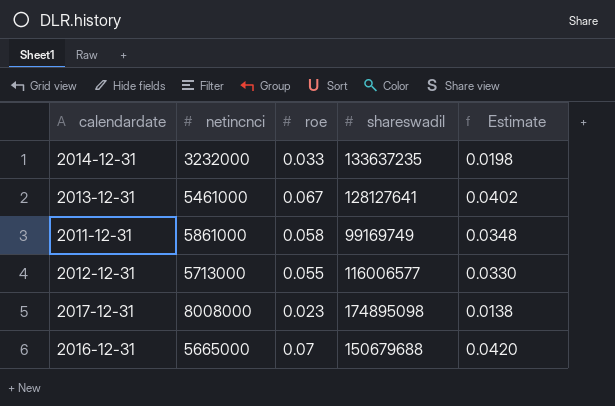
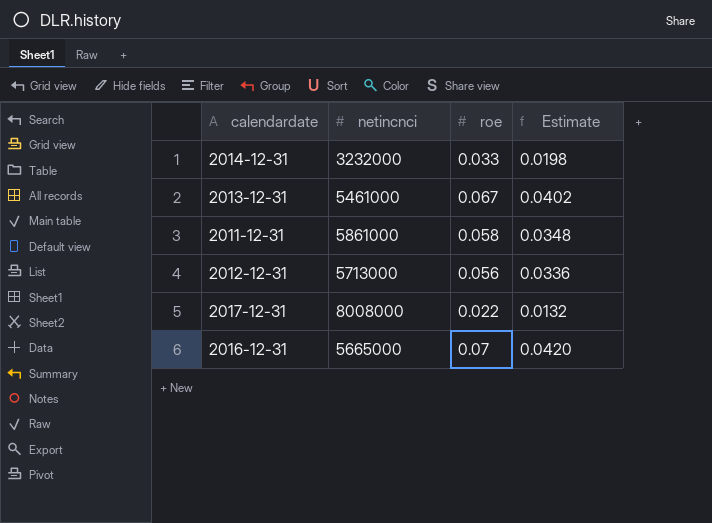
column shareswadil | position: 4 -> none
2012-12-31 | roe: 0.055 -> 0.056
2012-12-31 | Estimate: 0.0330 -> 0.0336
2017-12-31 | roe: 0.023 -> 0.022
2017-12-31 | Estimate: 0.0138 -> 0.0132

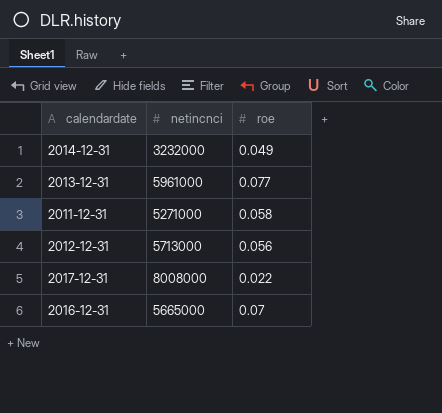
column Estimate | formula: [roe] * 0.6 -> none
2014-12-31 | roe: 0.033 -> 0.049
2013-12-31 | netincnci: 5461000 -> 5961000
2013-12-31 | roe: 0.067 -> 0.077
2011-12-31 | netincnci: 5861000 -> 5271000

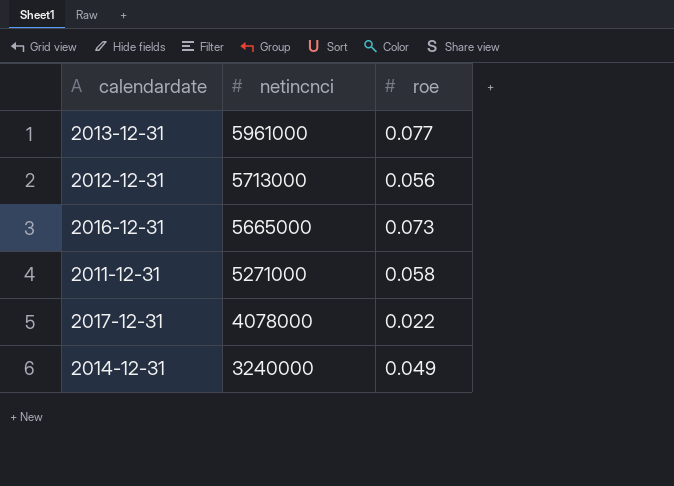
row order: none -> netincnci descending
2016-12-31 | roe: 0.07 -> 0.073
2017-12-31 | netincnci: 8008000 -> 4078000
2014-12-31 | netincnci: 3232000 -> 3240000

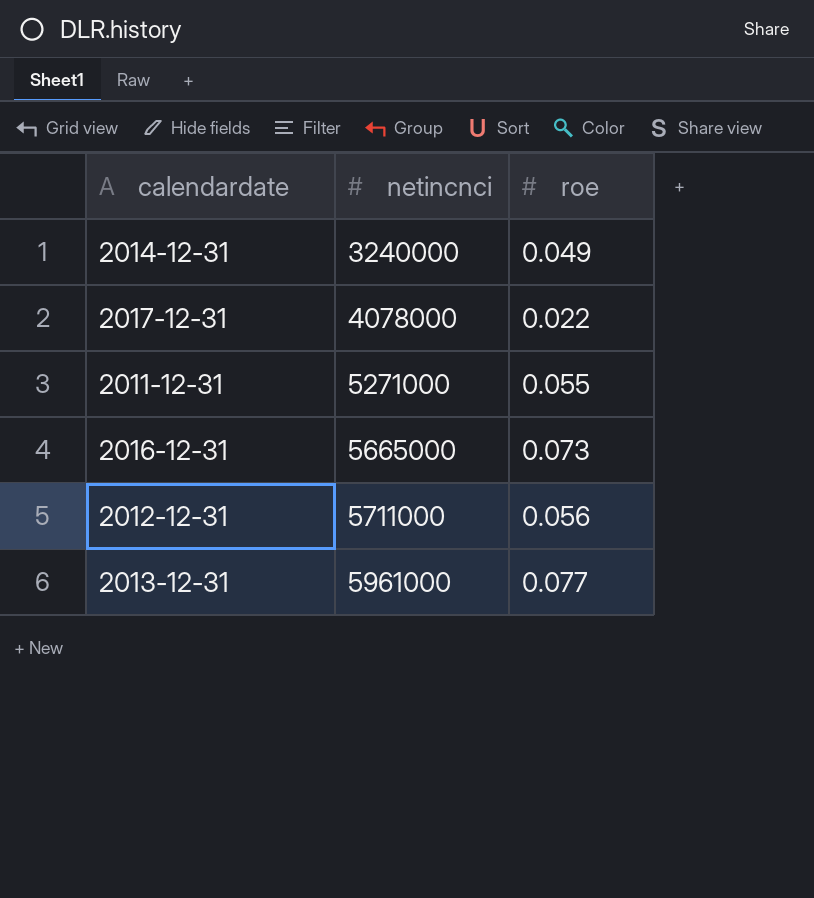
row order: netincnci descending -> netincnci ascending
2011-12-31 | roe: 0.058 -> 0.055
2012-12-31 | netincnci: 5713000 -> 5711000

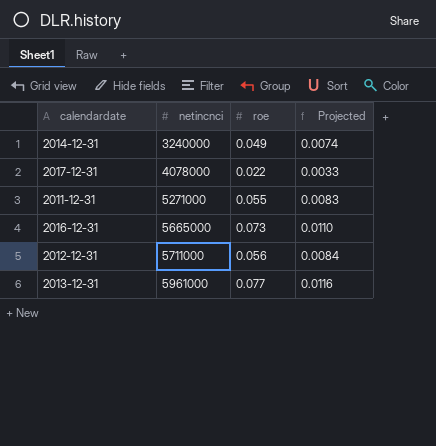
column Projected | formula: none -> [roe] * 0.15

